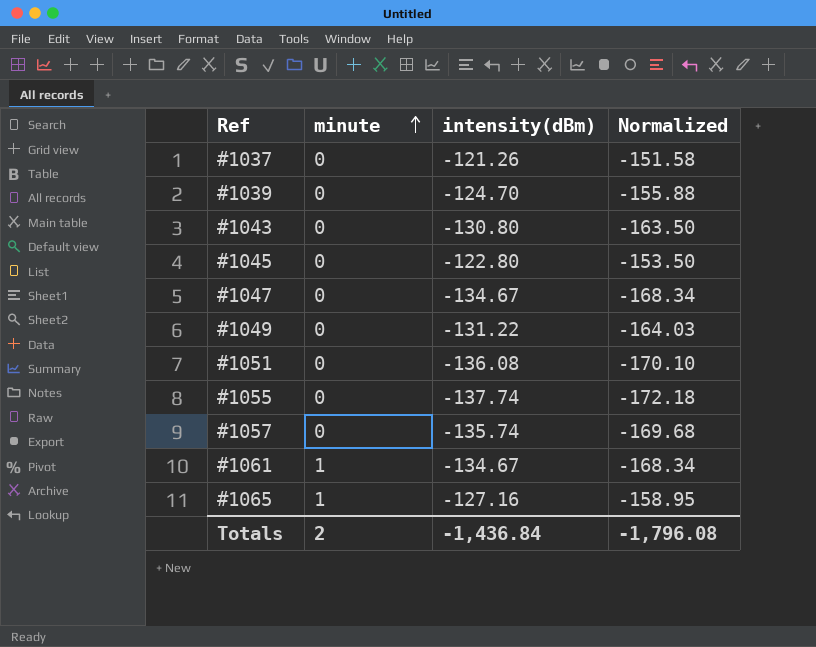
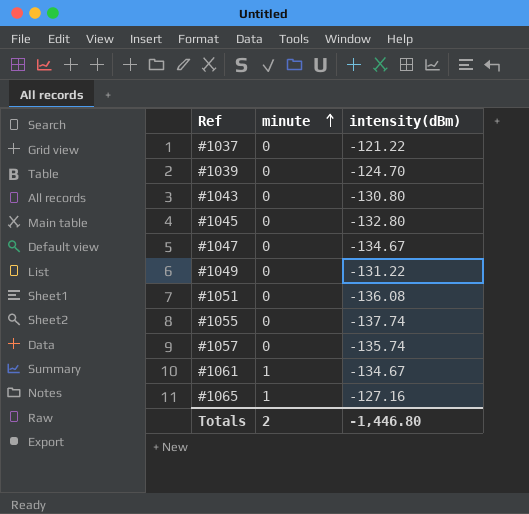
column Normalized | formula: [intensity(dBm)] * 1.25 -> none
#1037 | intensity(dBm): -121.26 -> -121.22
#1045 | intensity(dBm): -122.80 -> -132.80
Totals | intensity(dBm): -1,436.84 -> -1,446.80

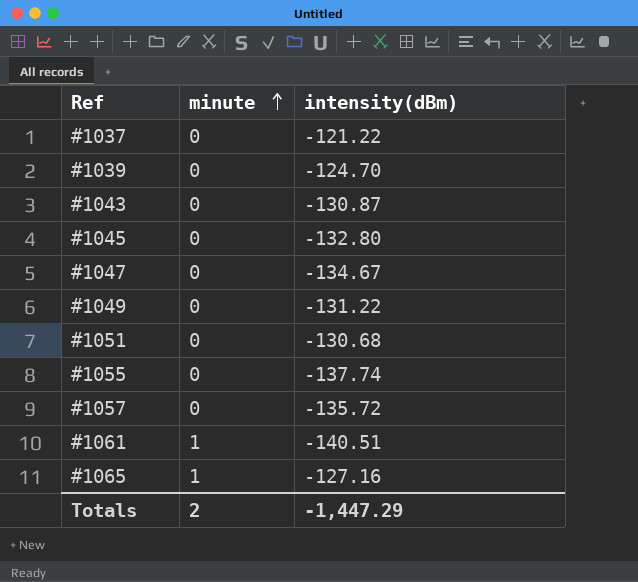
#1043 | intensity(dBm): -130.80 -> -130.87
#1051 | intensity(dBm): -136.08 -> -130.68
#1057 | intensity(dBm): -135.74 -> -135.72
#1061 | intensity(dBm): -134.67 -> -140.51
Totals | intensity(dBm): -1,446.80 -> -1,447.29

